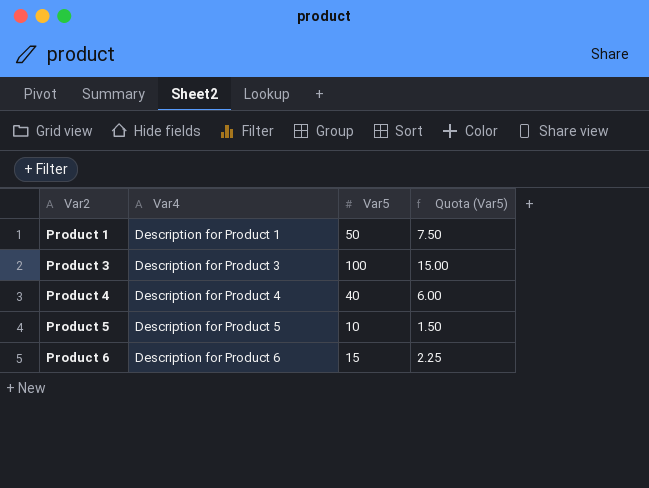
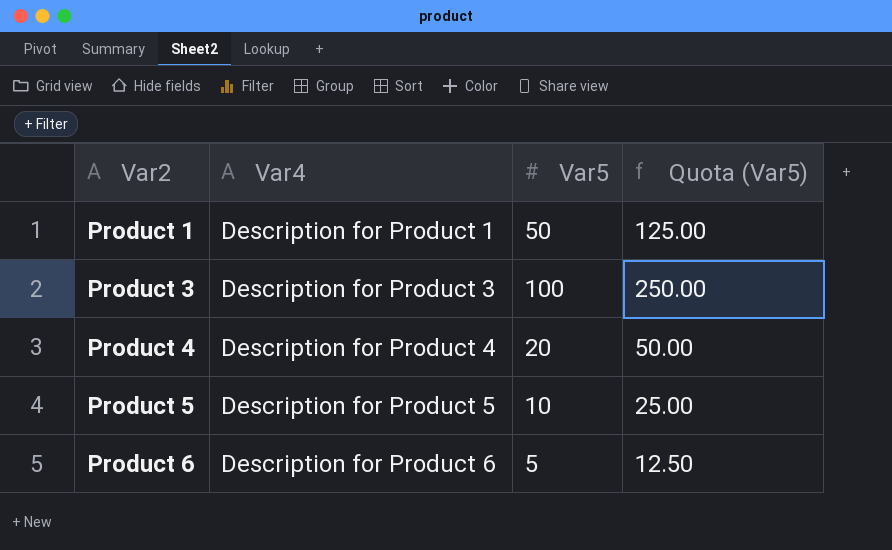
column Quota (Var5) | formula: [Var5] * 0.15 -> [Var5] * 2.5
Product 4 | Var5: 40 -> 20
Product 6 | Var5: 15 -> 5

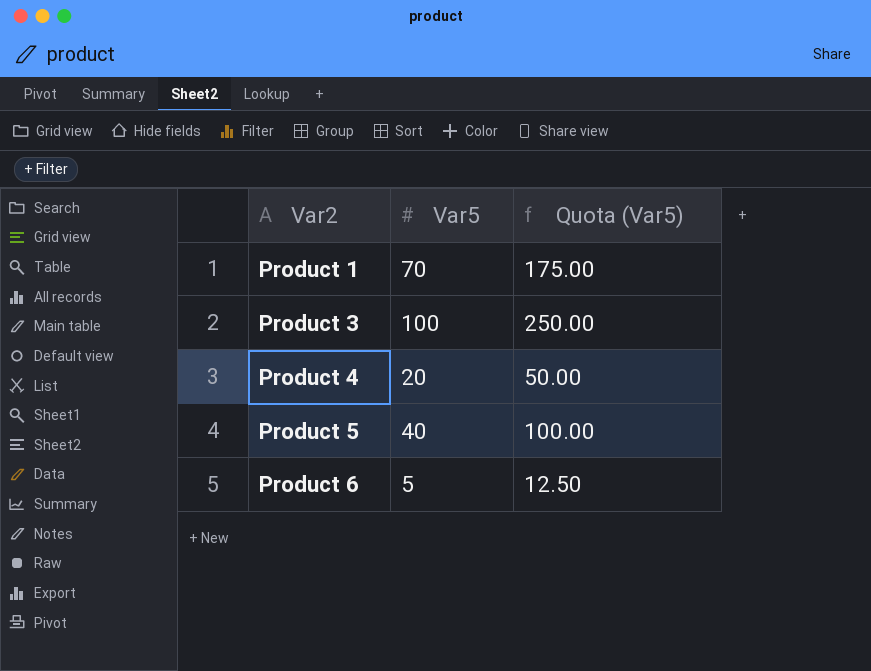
column Var4 | position: 2 -> none
Product 1 | Var5: 50 -> 70
Product 1 | Quota (Var5): 125.00 -> 175.00
Product 5 | Var5: 10 -> 40
Product 5 | Quota (Var5): 25.00 -> 100.00

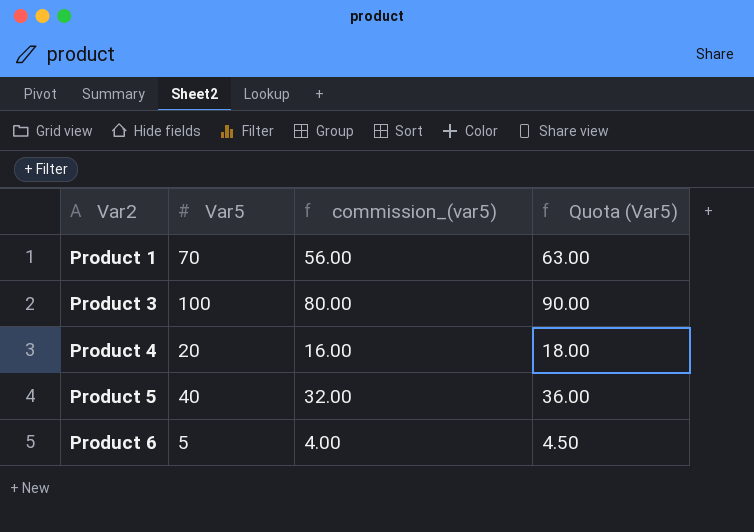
column commission_(var5) | formula: none -> [Var5] * 0.8
column Quota (Var5) | formula: [Var5] * 2.5 -> [Var5] * 0.9

